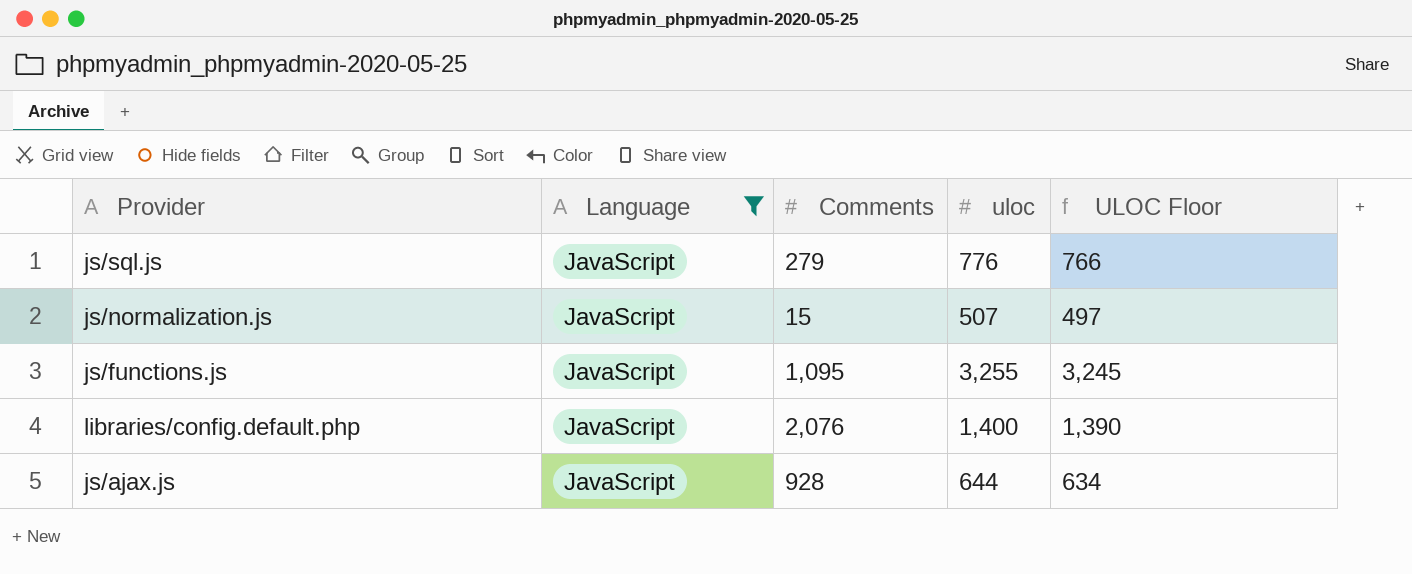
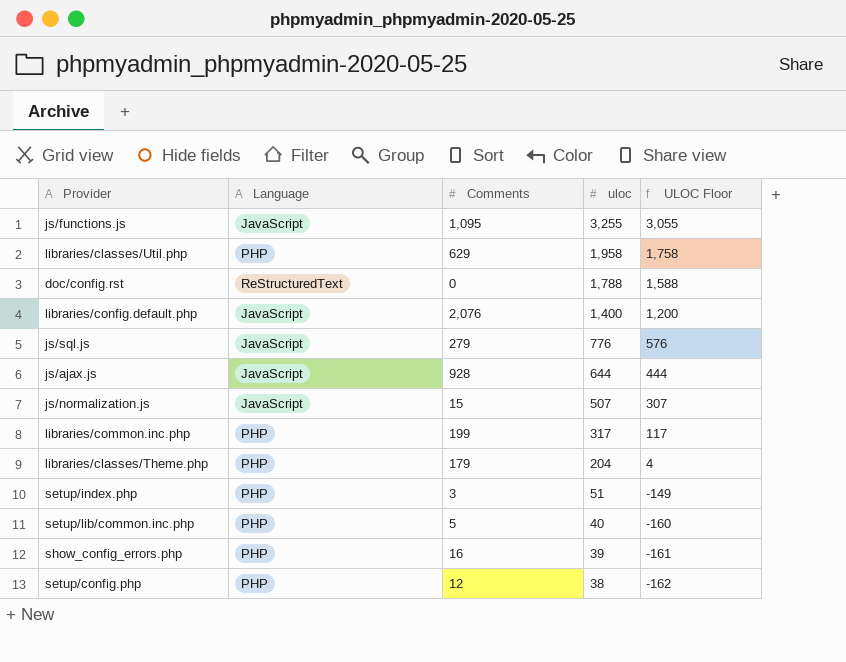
filter: Language = JavaScript -> none
row order: none -> uloc descending
column ULOC Floor | formula: [uloc] - 10 -> [uloc] - 200

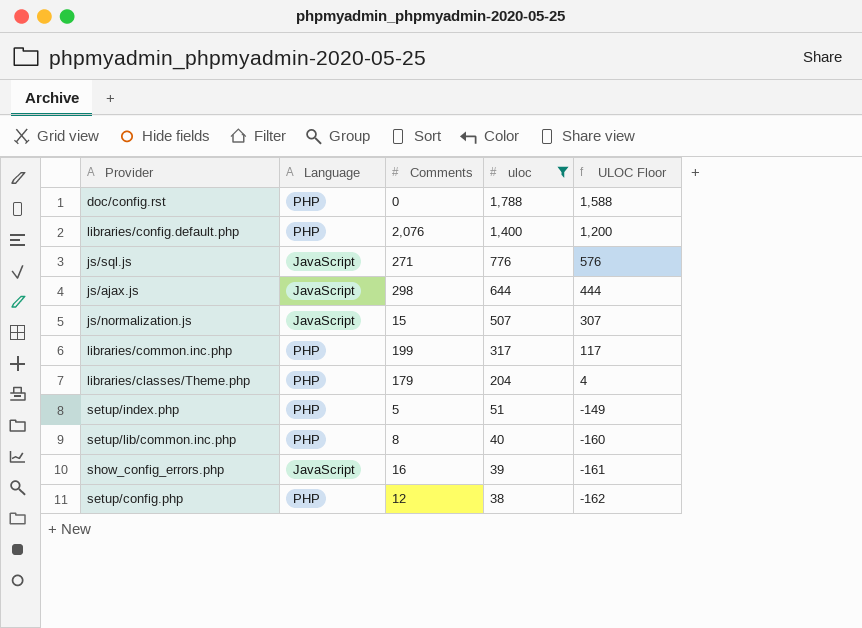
filter: none -> uloc <= 1,788
doc/config.rst | Language: ReStructuredText -> PHP
libraries/config.default.php | Language: JavaScript -> PHP
js/sql.js | Comments: 279 -> 271
js/ajax.js | Comments: 928 -> 298
setup/index.php | Comments: 3 -> 5
setup/lib/common.inc.php | Comments: 5 -> 8
show_config_errors.php | Language: PHP -> JavaScript

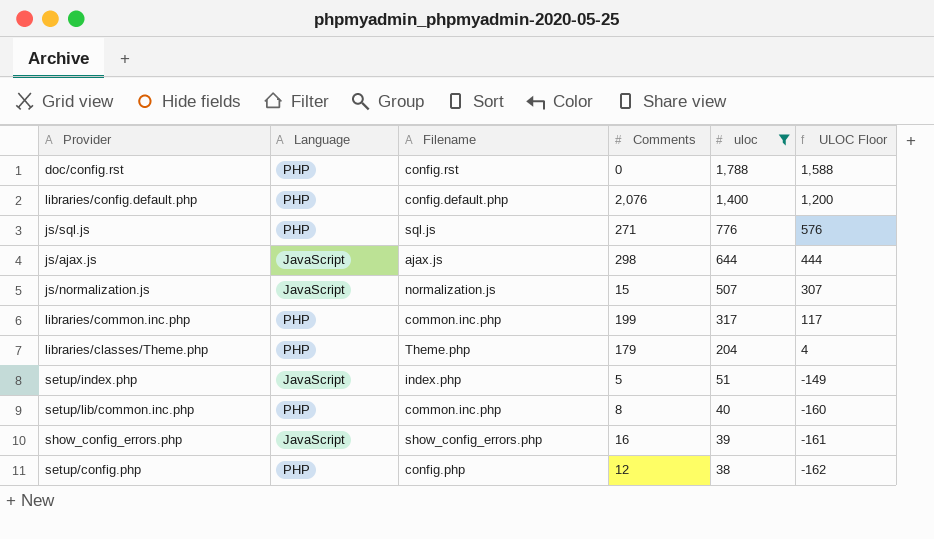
column Filename | position: none -> 3
js/sql.js | Language: JavaScript -> PHP
setup/index.php | Language: PHP -> JavaScript

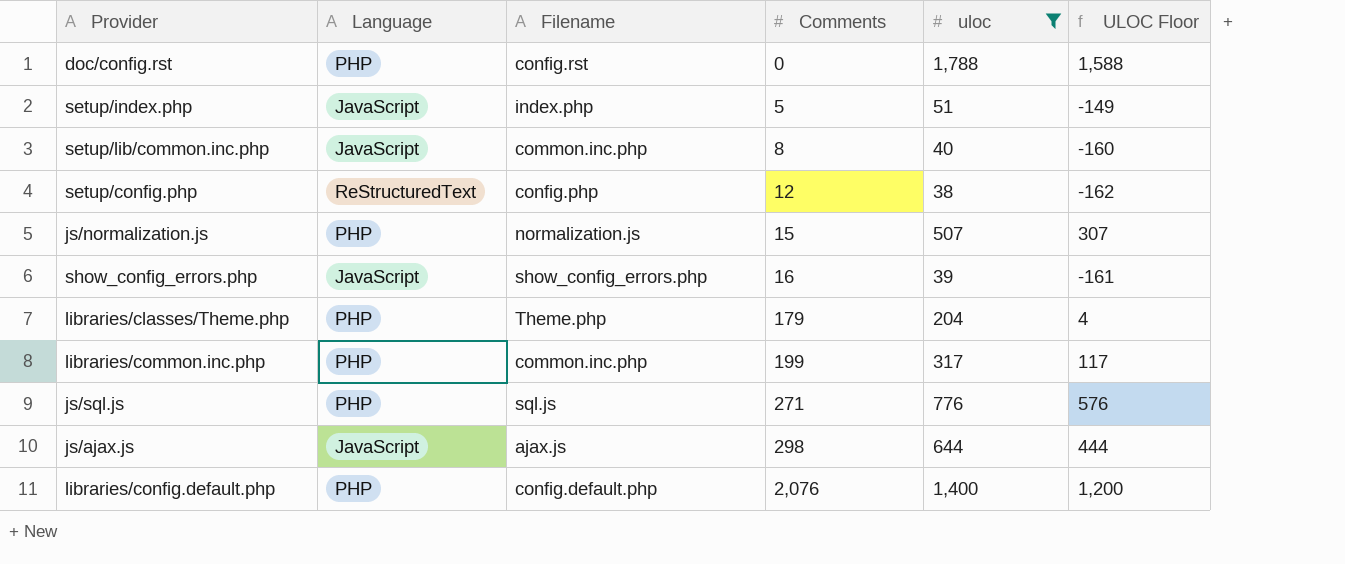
row order: uloc descending -> Comments ascending
setup/lib/common.inc.php | Language: PHP -> JavaScript
setup/config.php | Language: PHP -> ReStructuredText
js/normalization.js | Language: JavaScript -> PHP

